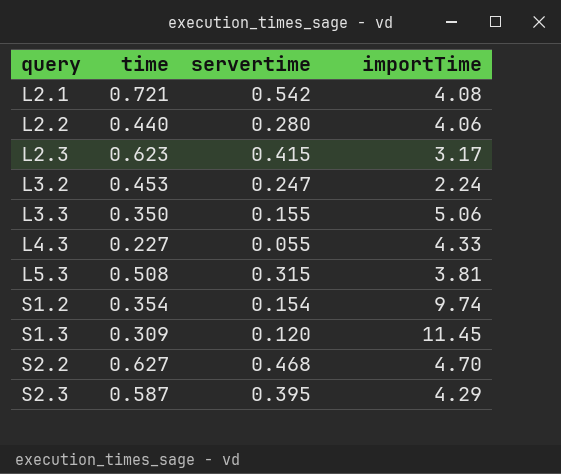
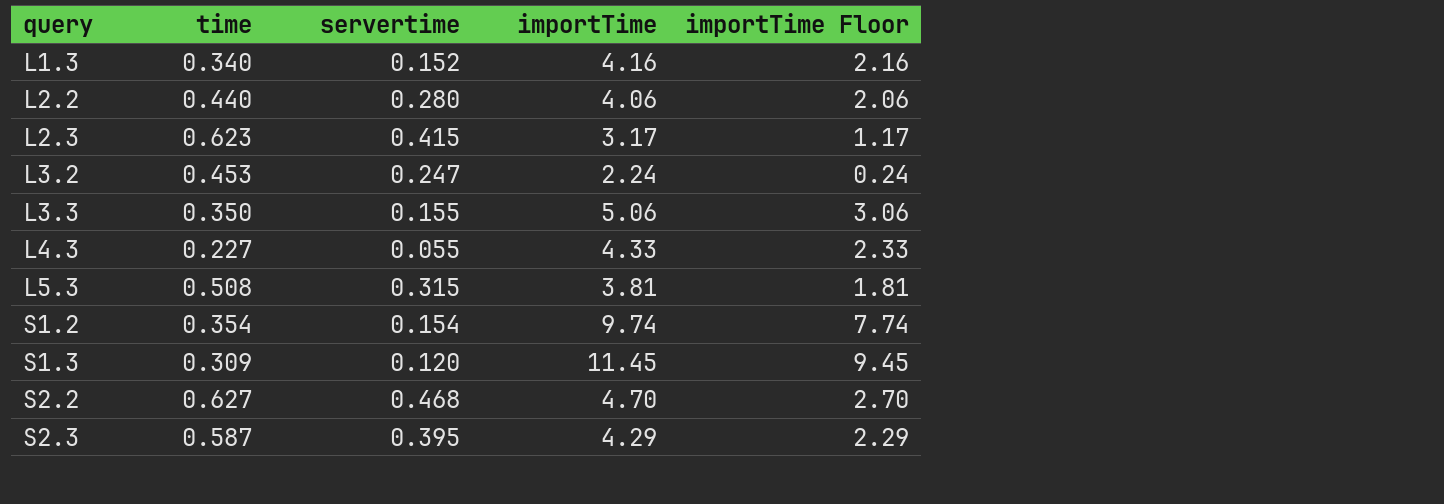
column importTime Floor | formula: none -> [importTime] - 2
row L2.1: 0.721 | 0.542 | 4.08 -> none
row L1.3: none -> 0.340 | 0.152 | 4.16 | 2.16

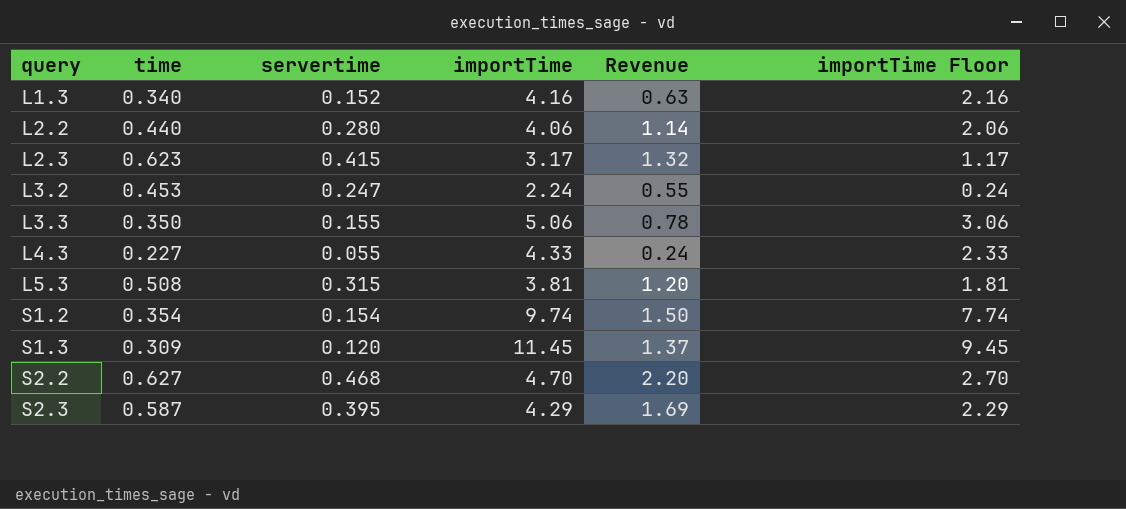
column Revenue | formula: none -> [servertime] * [importTime]

